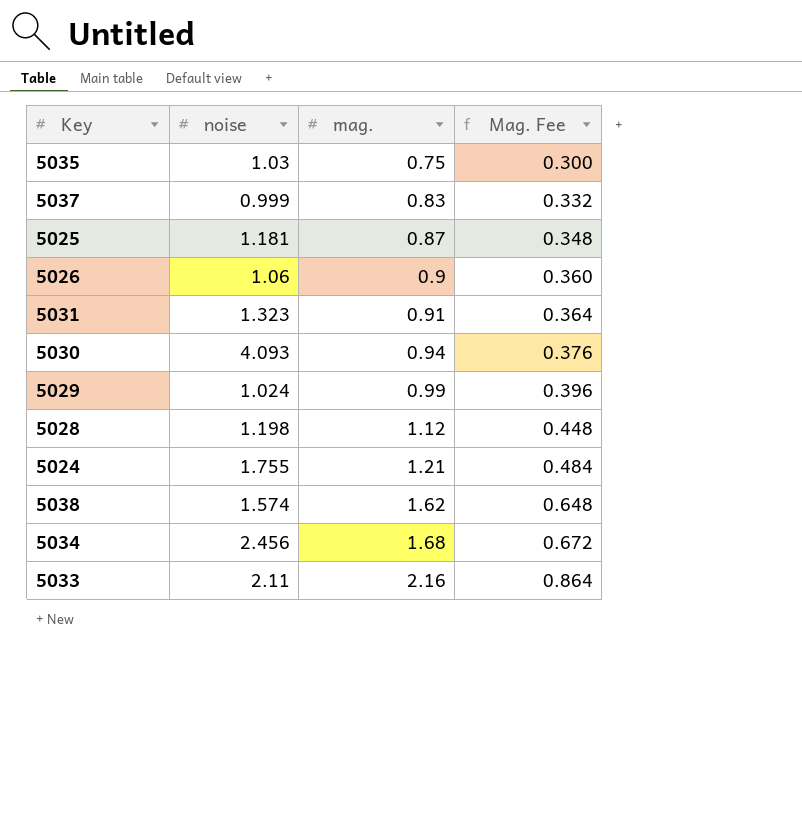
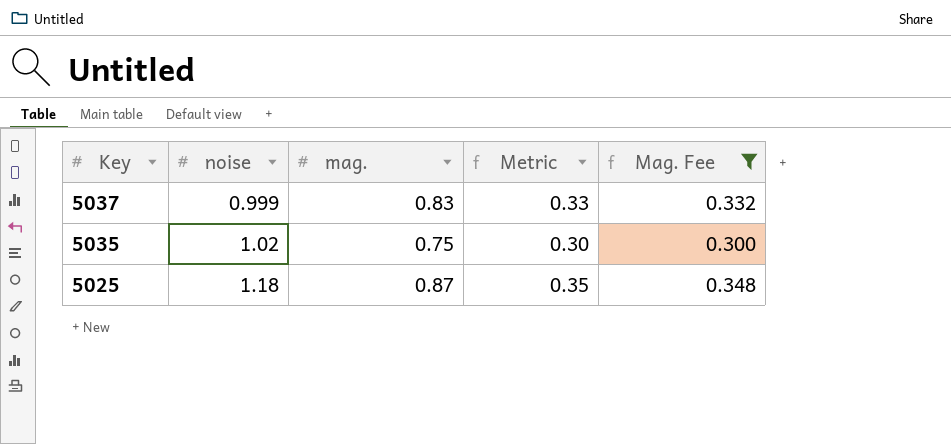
filter: none -> Mag. Fee <= 0.348
row order: mag. ascending -> Key descending
column Metric | formula: none -> [mag.] * 0.4
5035 | noise: 1.03 -> 1.02
5025 | noise: 1.181 -> 1.18

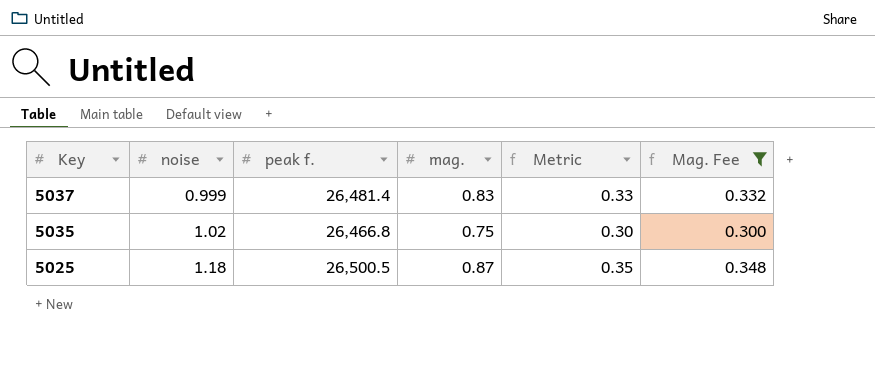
column peak f. | position: none -> 3

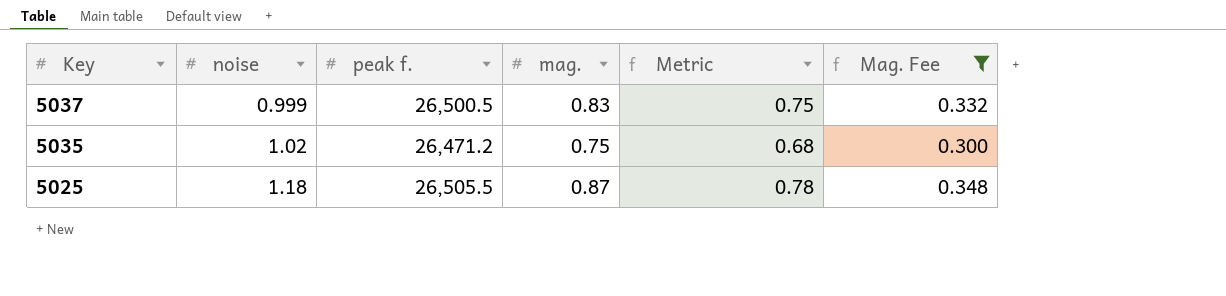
column Metric | formula: [mag.] * 0.4 -> [mag.] * 0.9
5037 | peak f.: 26,481.4 -> 26,500.5
5035 | peak f.: 26,466.8 -> 26,471.2
5025 | peak f.: 26,500.5 -> 26,505.5

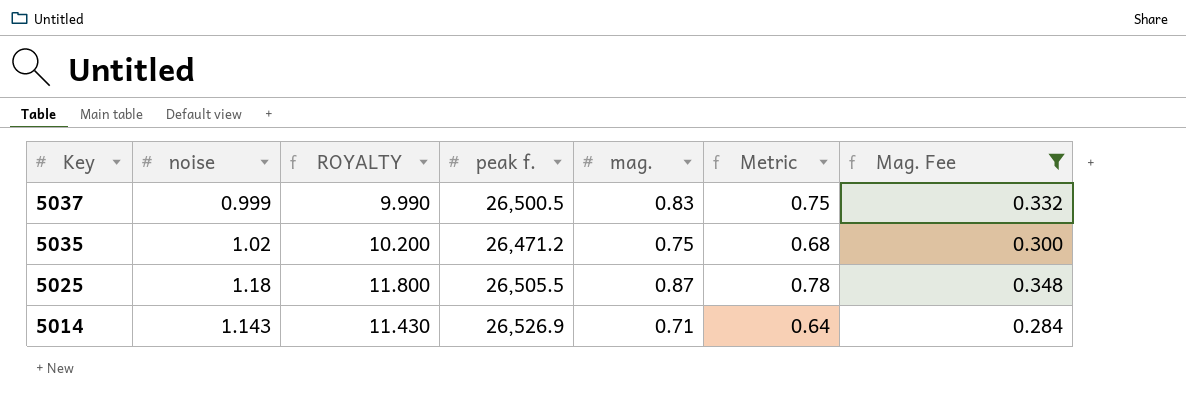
column ROYALTY | formula: none -> [noise] * 10
row 5014: none -> 1.143 | 11.430 | 26,526.9 | 0.71 | 0.64 | 0.284

